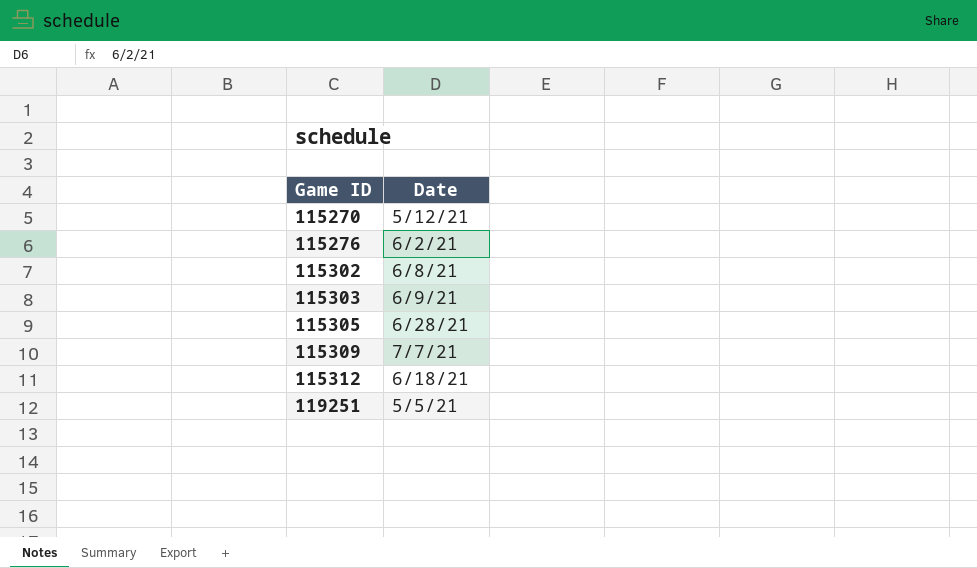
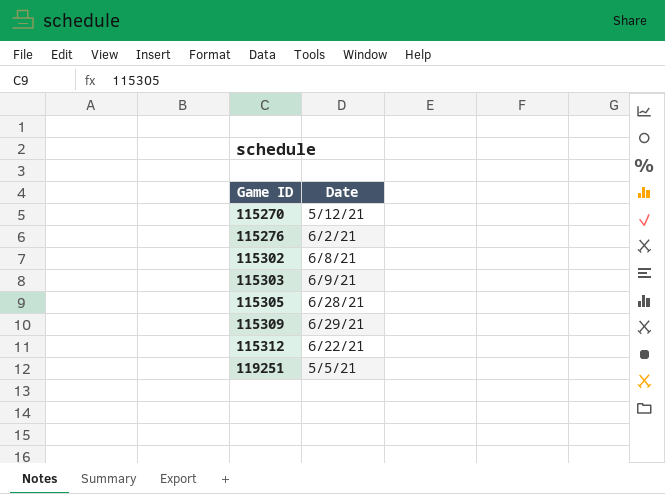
115309 | Date: 7/7/21 -> 6/29/21
115312 | Date: 6/18/21 -> 6/22/21

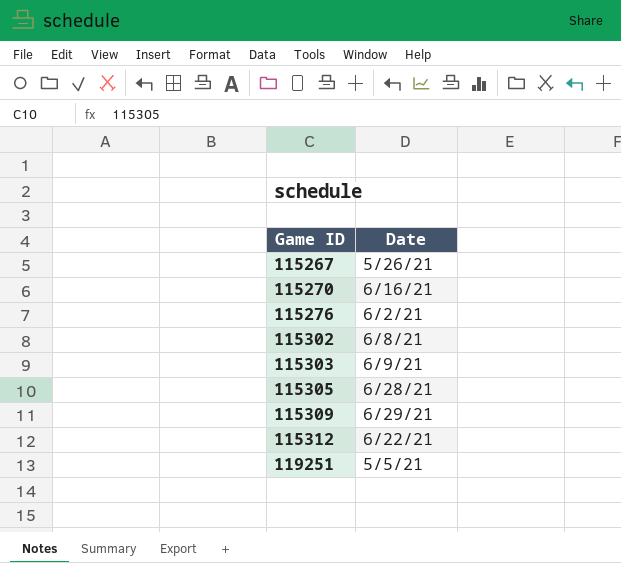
row 115267: none -> 5/26/21
115270 | Date: 5/12/21 -> 6/16/21

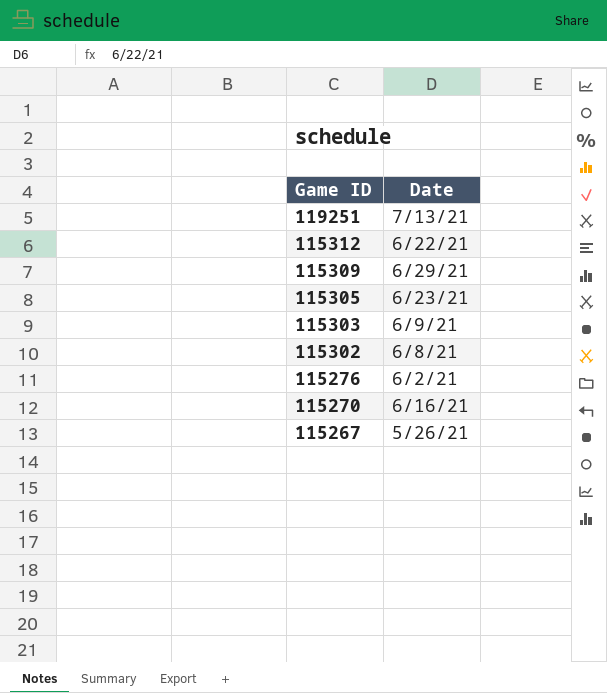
row order: Game ID ascending -> Game ID descending
119251 | Date: 5/5/21 -> 7/13/21
115305 | Date: 6/28/21 -> 6/23/21

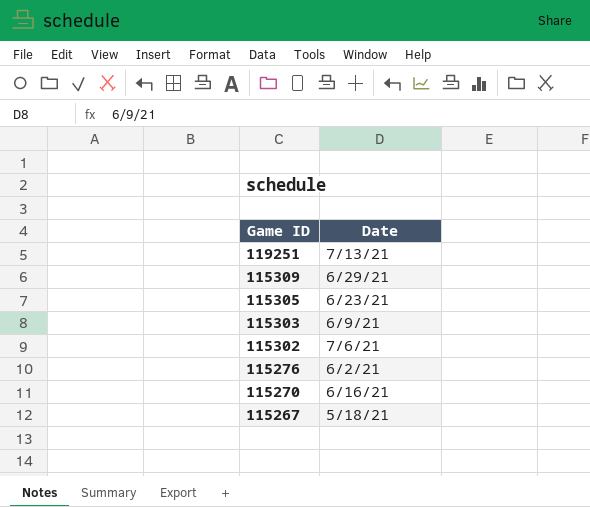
row 115312: 6/22/21 -> none
115302 | Date: 6/8/21 -> 7/6/21
115267 | Date: 5/26/21 -> 5/18/21

